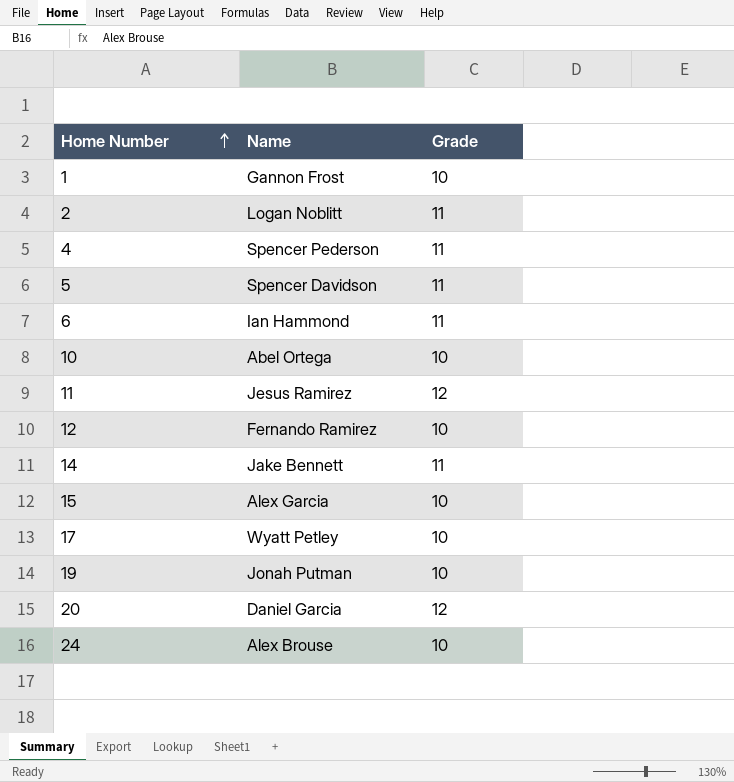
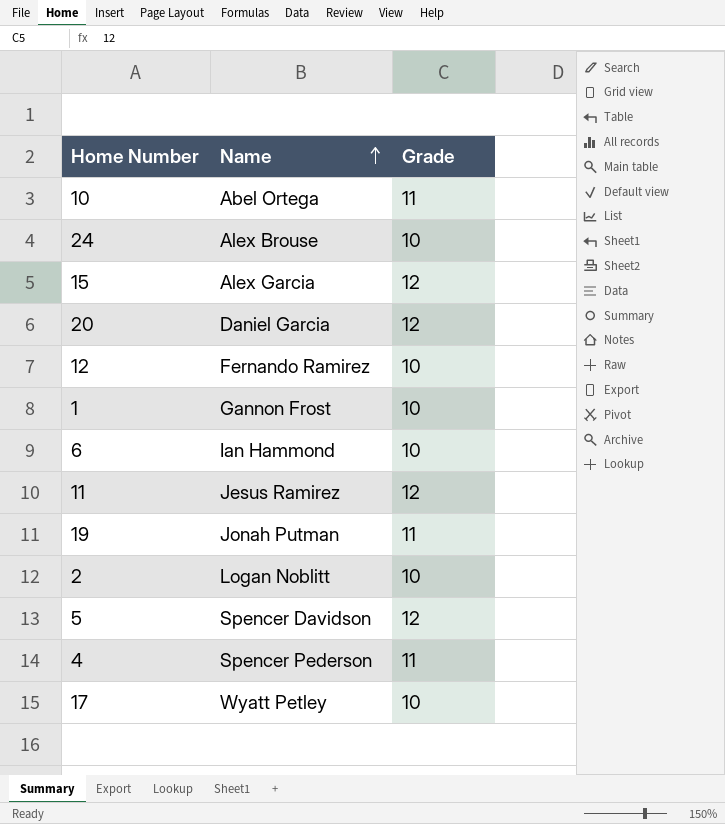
row order: Home Number ascending -> Name ascending
row 14: Jake Bennett | 11 -> none
10 | Grade: 10 -> 11
15 | Grade: 10 -> 12
6 | Grade: 11 -> 10
19 | Grade: 10 -> 11
2 | Grade: 11 -> 10
5 | Grade: 11 -> 12

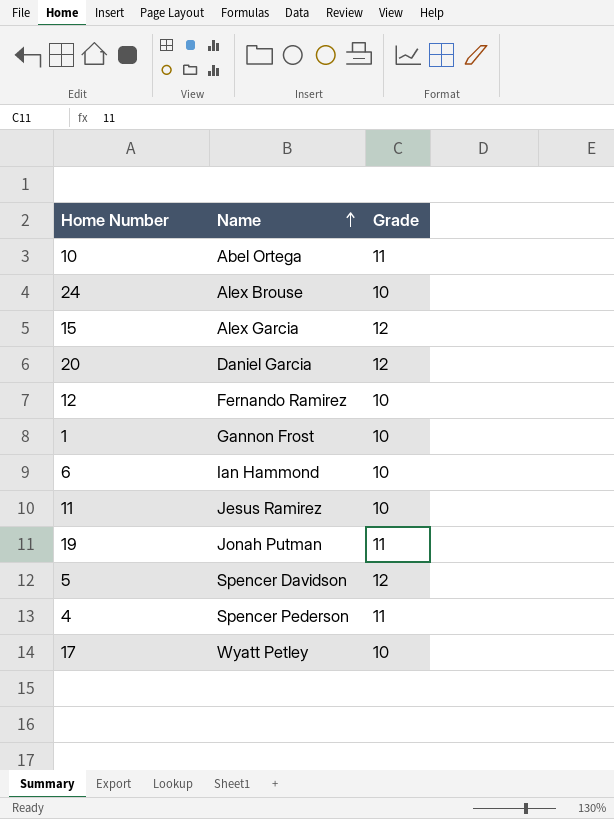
row 2: Logan Noblitt | 10 -> none
11 | Grade: 12 -> 10

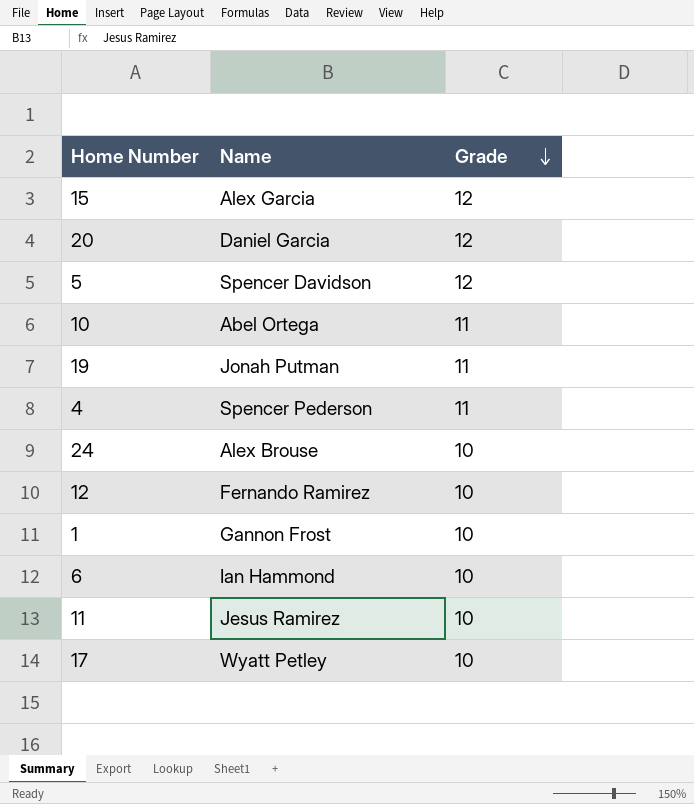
row order: Name ascending -> Grade descending

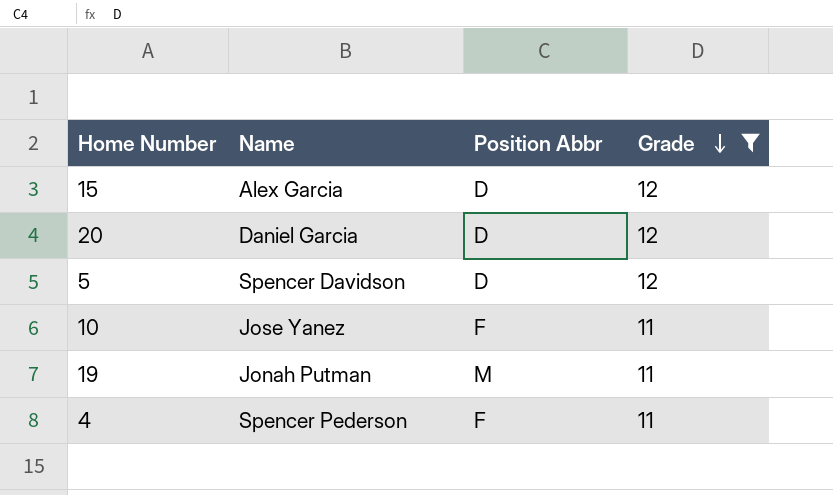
filter: none -> Grade != 10
column Position Abbr | position: none -> 3
10 | Name: Abel Ortega -> Jose Yanez

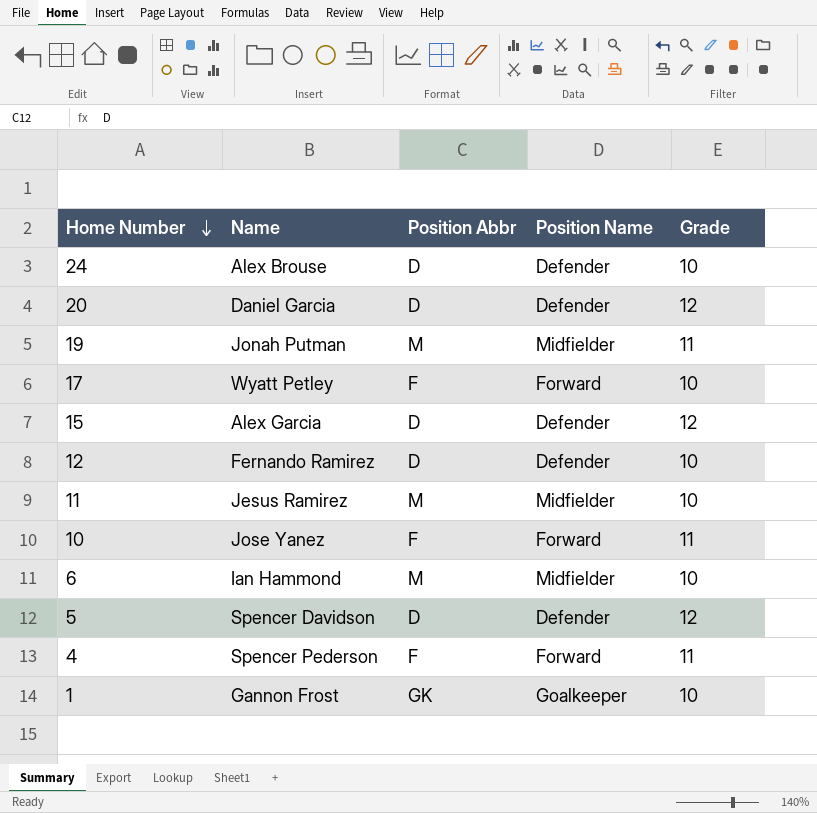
filter: Grade != 10 -> none
row order: Grade descending -> Home Number descending
column Position Name | position: none -> 4

